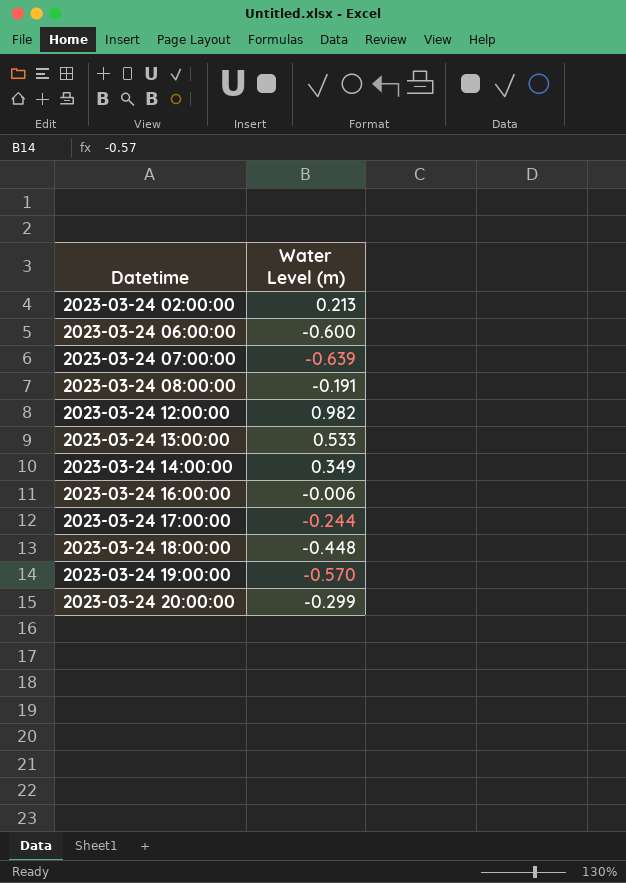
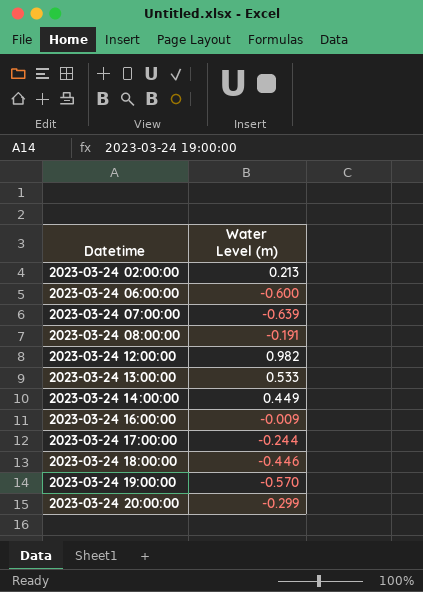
2023-03-24 14:00:00 | Water Level (m): 0.349 -> 0.449
2023-03-24 16:00:00 | Water Level (m): -0.006 -> -0.009
2023-03-24 18:00:00 | Water Level (m): -0.448 -> -0.446

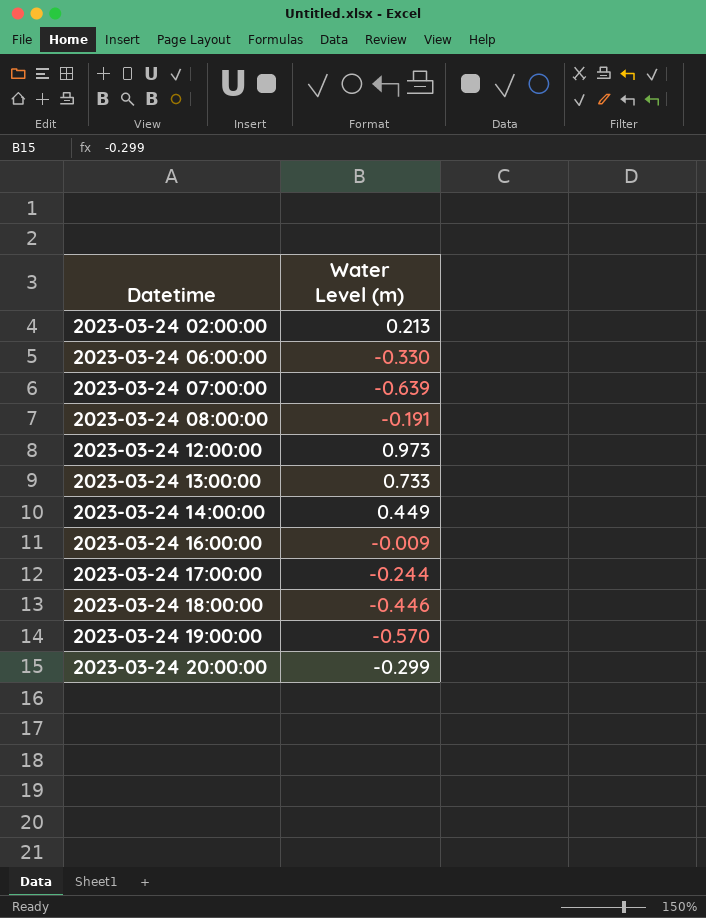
2023-03-24 06:00:00 | Water Level (m): -0.600 -> -0.330
2023-03-24 12:00:00 | Water Level (m): 0.982 -> 0.973
2023-03-24 13:00:00 | Water Level (m): 0.533 -> 0.733

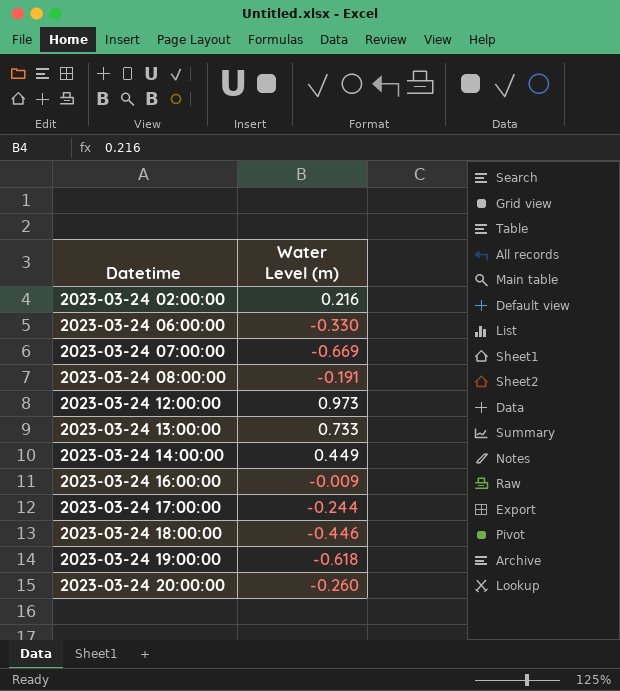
2023-03-24 02:00:00 | Water Level (m): 0.213 -> 0.216
2023-03-24 07:00:00 | Water Level (m): -0.639 -> -0.669
2023-03-24 19:00:00 | Water Level (m): -0.570 -> -0.618
2023-03-24 20:00:00 | Water Level (m): -0.299 -> -0.260

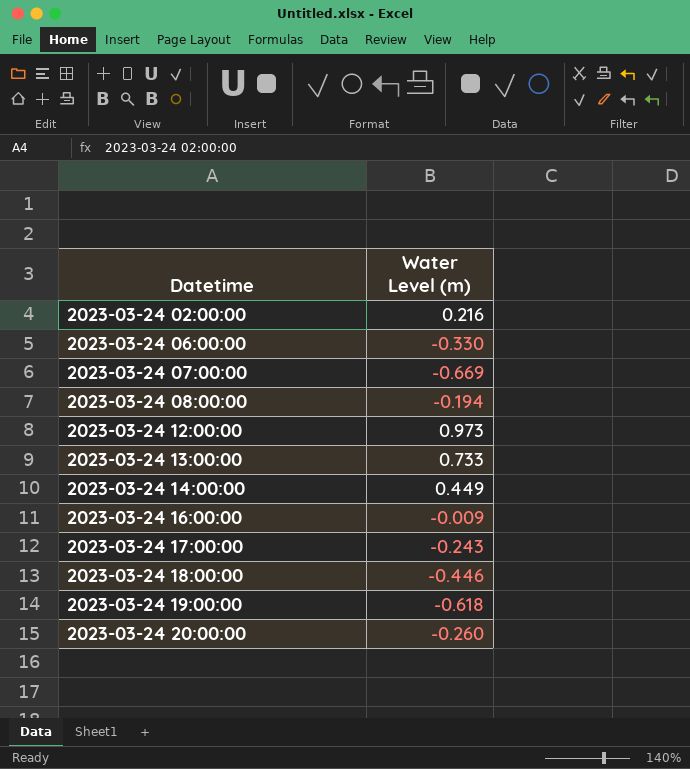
2023-03-24 08:00:00 | Water Level (m): -0.191 -> -0.194
2023-03-24 17:00:00 | Water Level (m): -0.244 -> -0.243

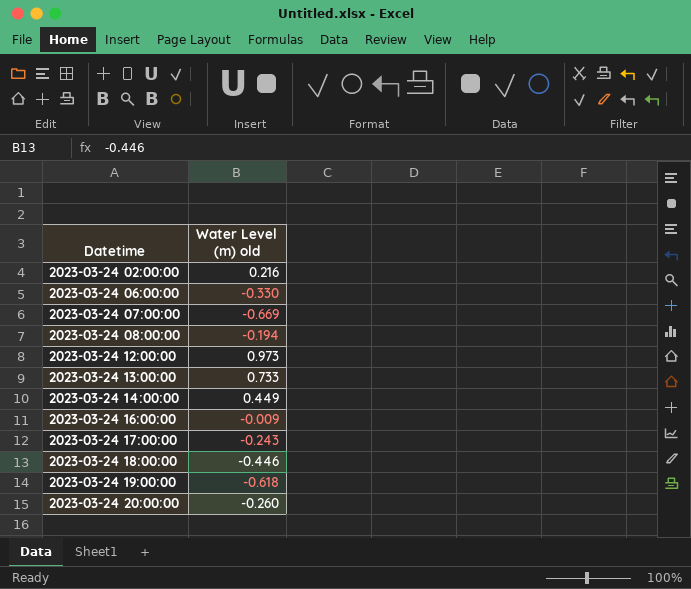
column name: Water Level (m) -> Water Level (m) old

